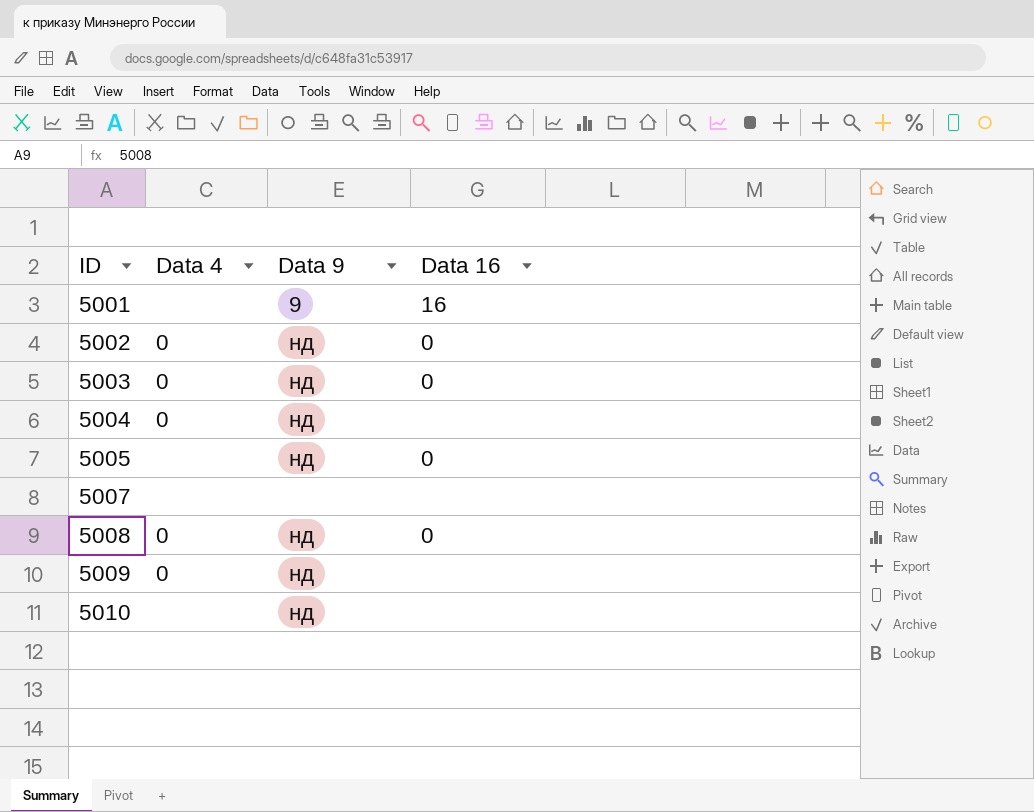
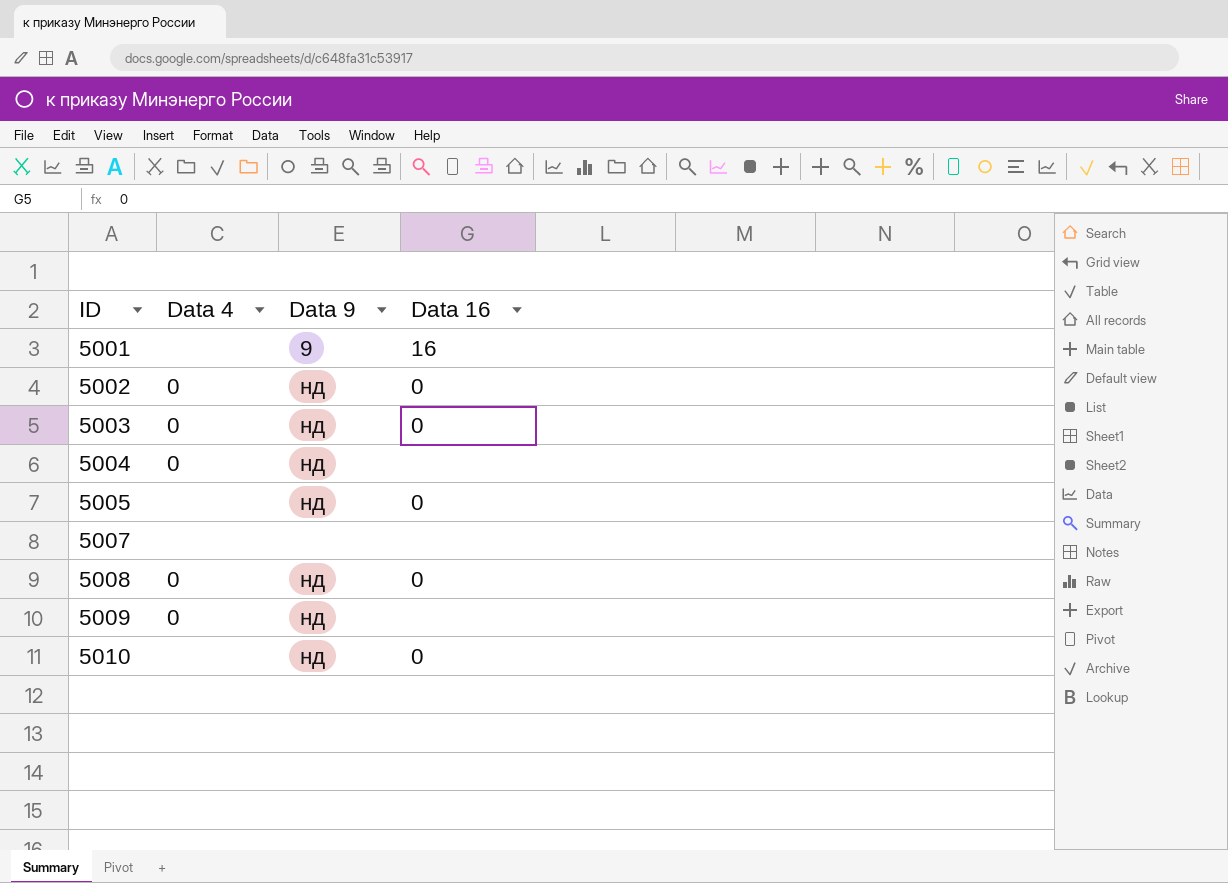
5010 | Data 16: none -> 0

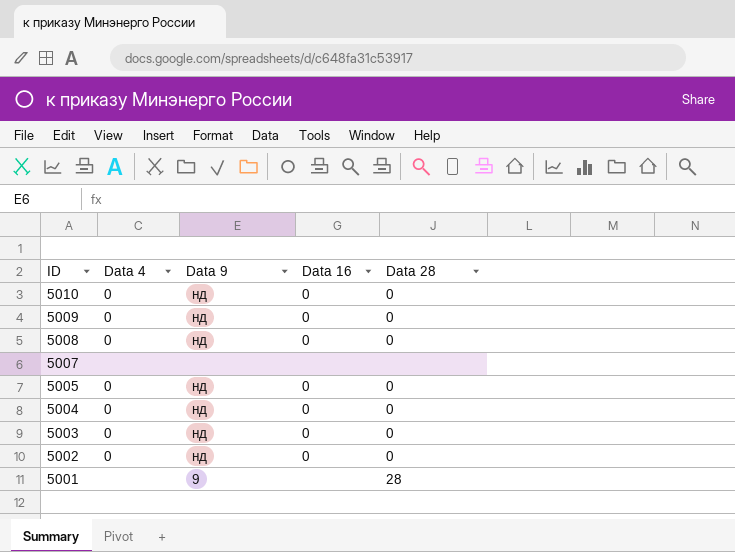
row order: ID ascending -> ID descending
column Data 28 | position: none -> 5
5010 | Data 4: none -> 0
5009 | Data 16: none -> 0
5005 | Data 4: none -> 0
5004 | Data 16: none -> 0
5001 | Data 16: 16 -> none

